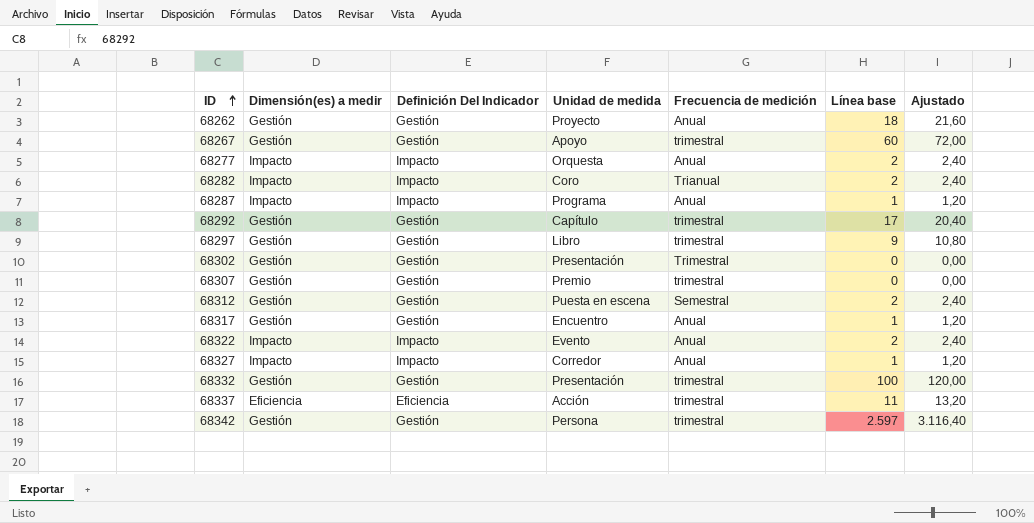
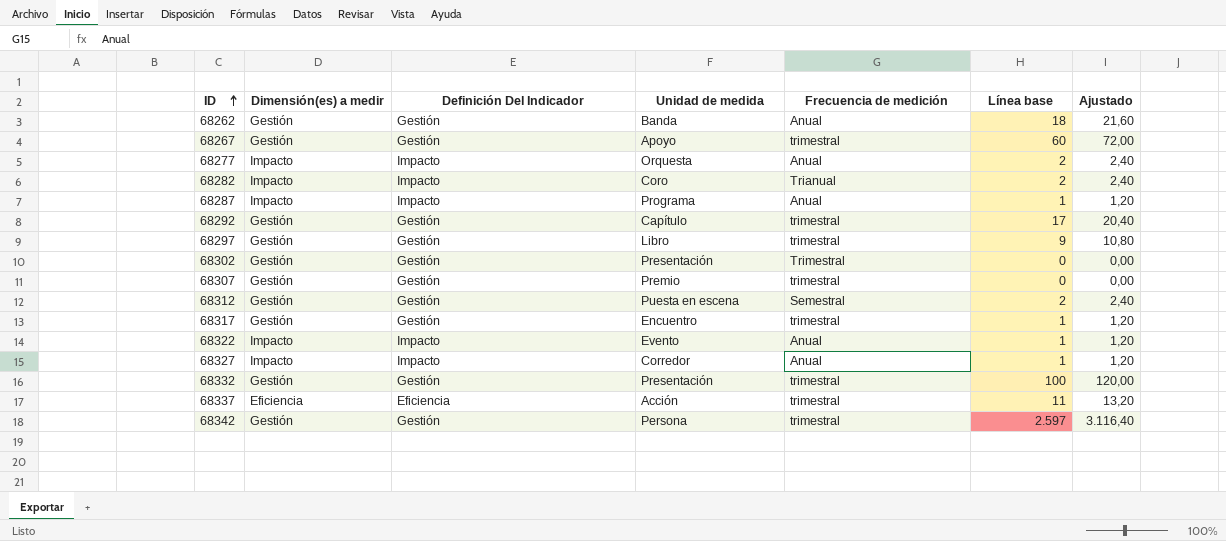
68262 | Unidad de medida: Proyecto -> Banda
68317 | Frecuencia de medición: Anual -> trimestral
68322 | Línea base: 2 -> 1
68322 | Ajustado: 2,40 -> 1,20

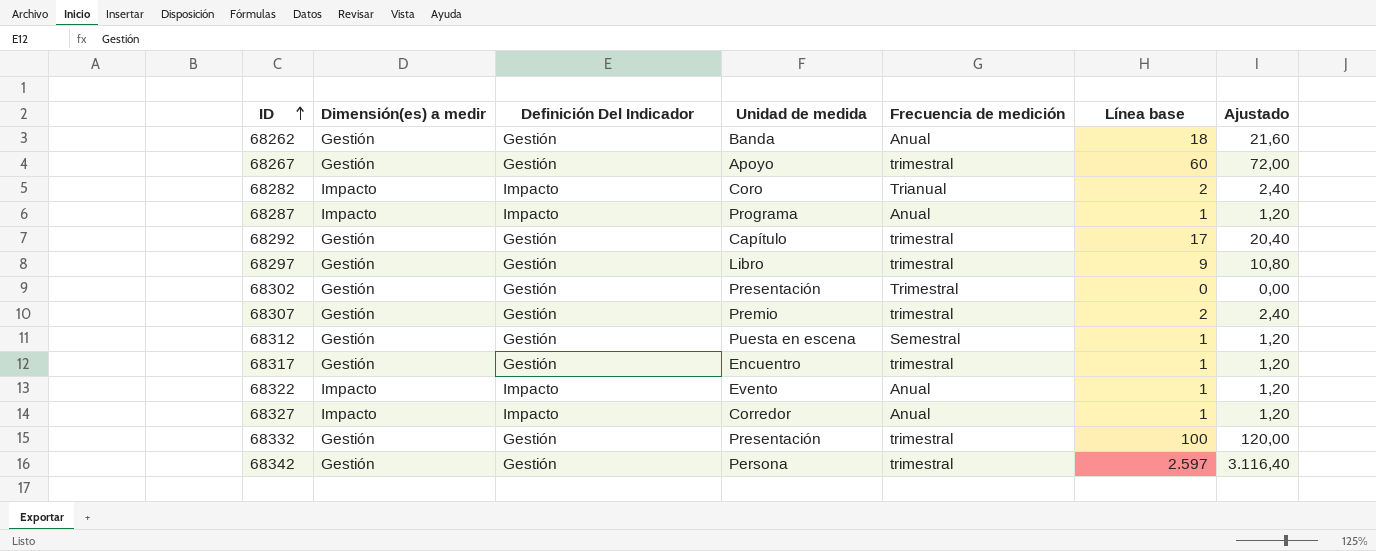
row 68277: Impacto | Impacto | Orquesta | Anual | 2 | 2,40 -> none
row 68337: Eficiencia | Eficiencia | Acción | trimestral | 11 | 13,20 -> none
68307 | Línea base: 0 -> 2
68307 | Ajustado: 0,00 -> 2,40
68312 | Línea base: 2 -> 1
68312 | Ajustado: 2,40 -> 1,20

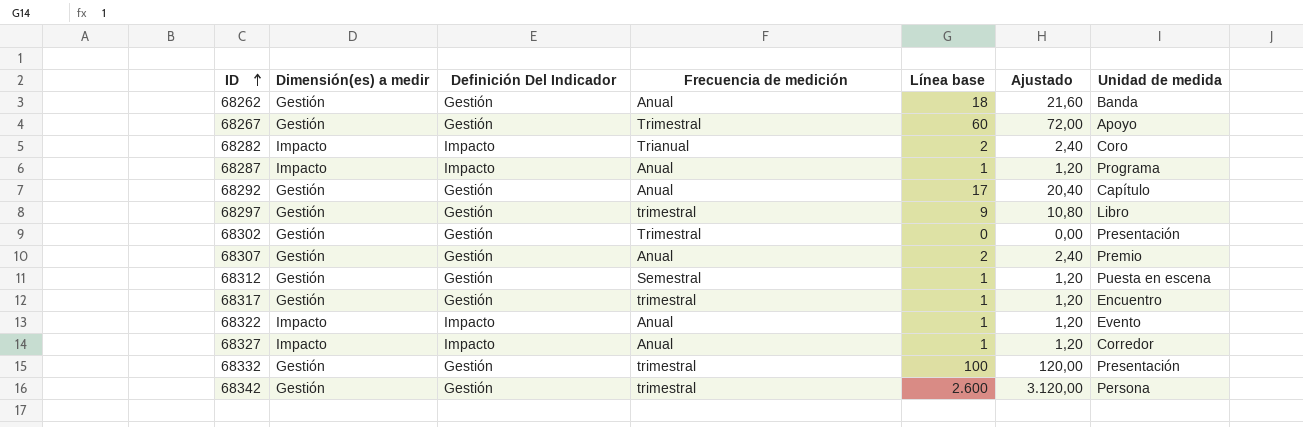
column Unidad de medida | position: 4 -> 7
68267 | Frecuencia de medición: trimestral -> Trimestral
68292 | Frecuencia de medición: trimestral -> Anual
68307 | Frecuencia de medición: trimestral -> Anual
68342 | Línea base: 2.597 -> 2.600
68342 | Ajustado: 3.116,40 -> 3.120,00

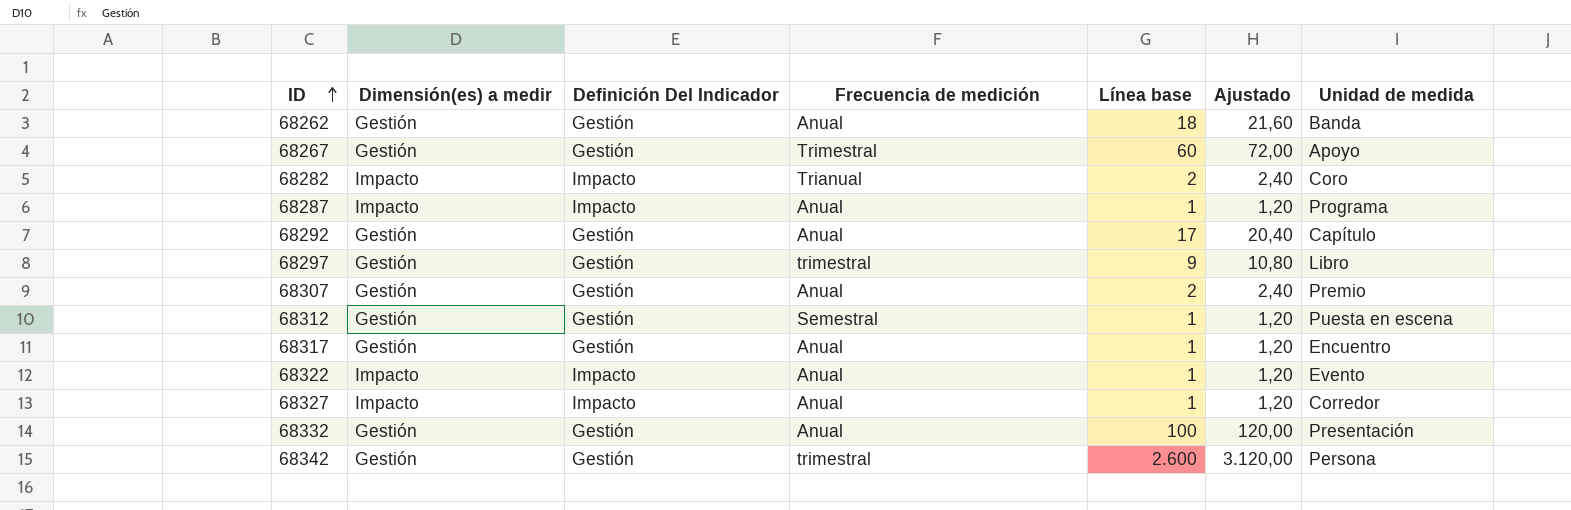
row 68302: Gestión | Gestión | Trimestral | 0 | 0,00 | Presentación -> none
68317 | Frecuencia de medición: trimestral -> Anual
68332 | Frecuencia de medición: trimestral -> Anual

